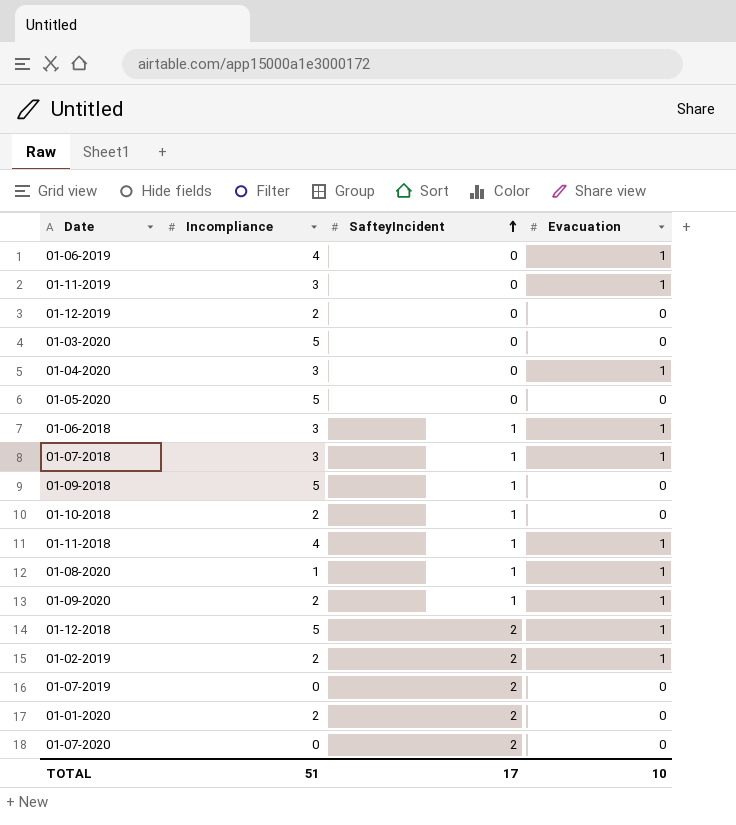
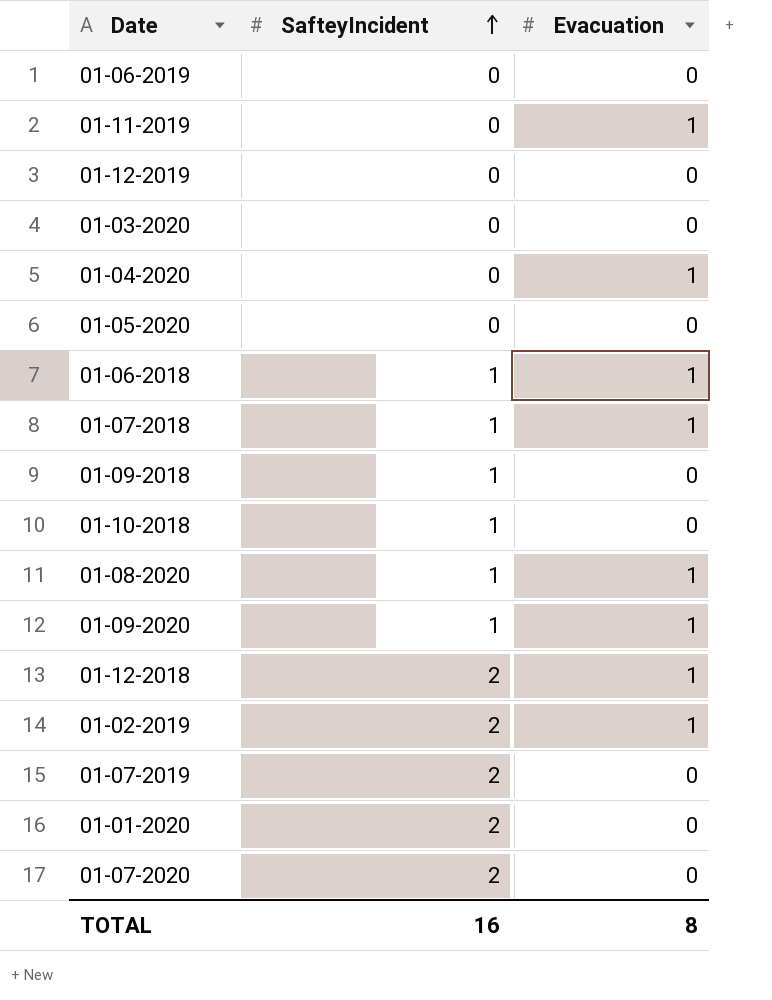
column Incompliance | position: 2 -> none
row 01-11-2018: 4 | 1 | 1 -> none
01-06-2019 | Evacuation: 1 -> 0
TOTAL | SafteyIncident: 17 -> 16
TOTAL | Evacuation: 10 -> 8

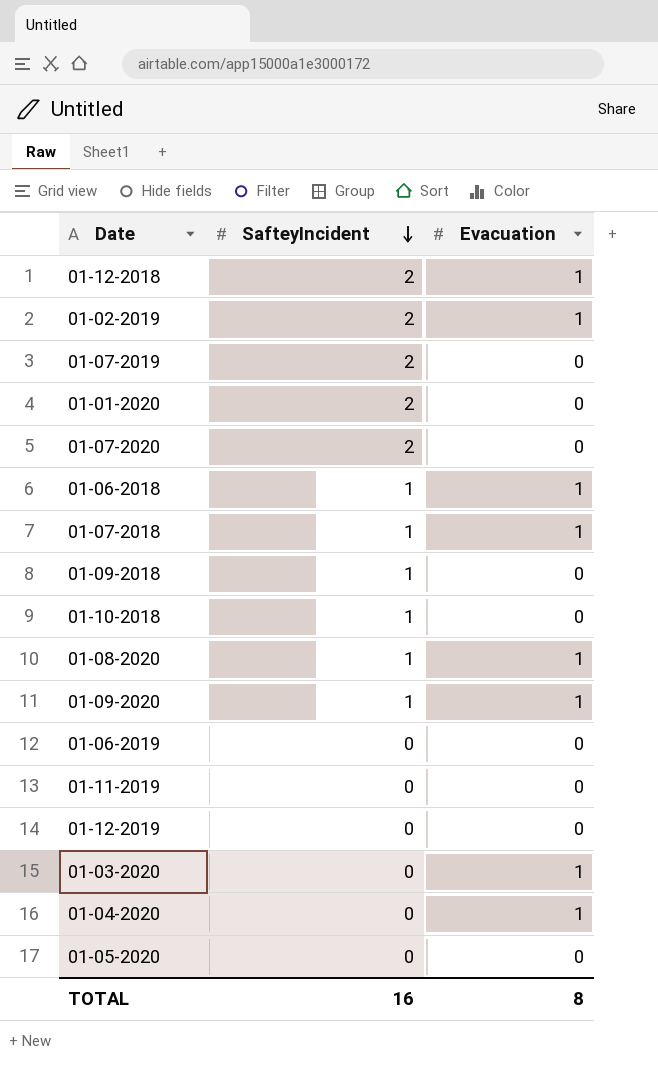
row order: SafteyIncident ascending -> SafteyIncident descending
01-11-2019 | Evacuation: 1 -> 0
01-03-2020 | Evacuation: 0 -> 1

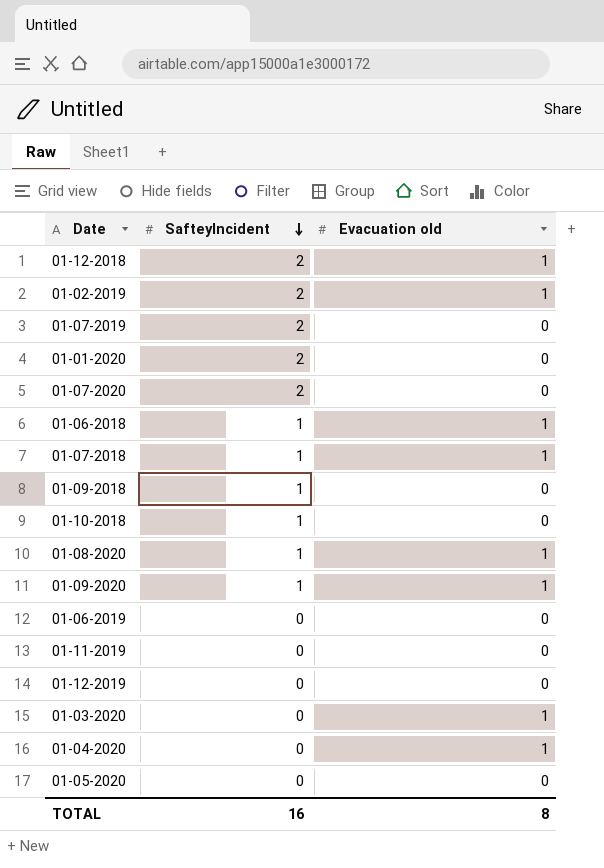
column name: Evacuation -> Evacuation old

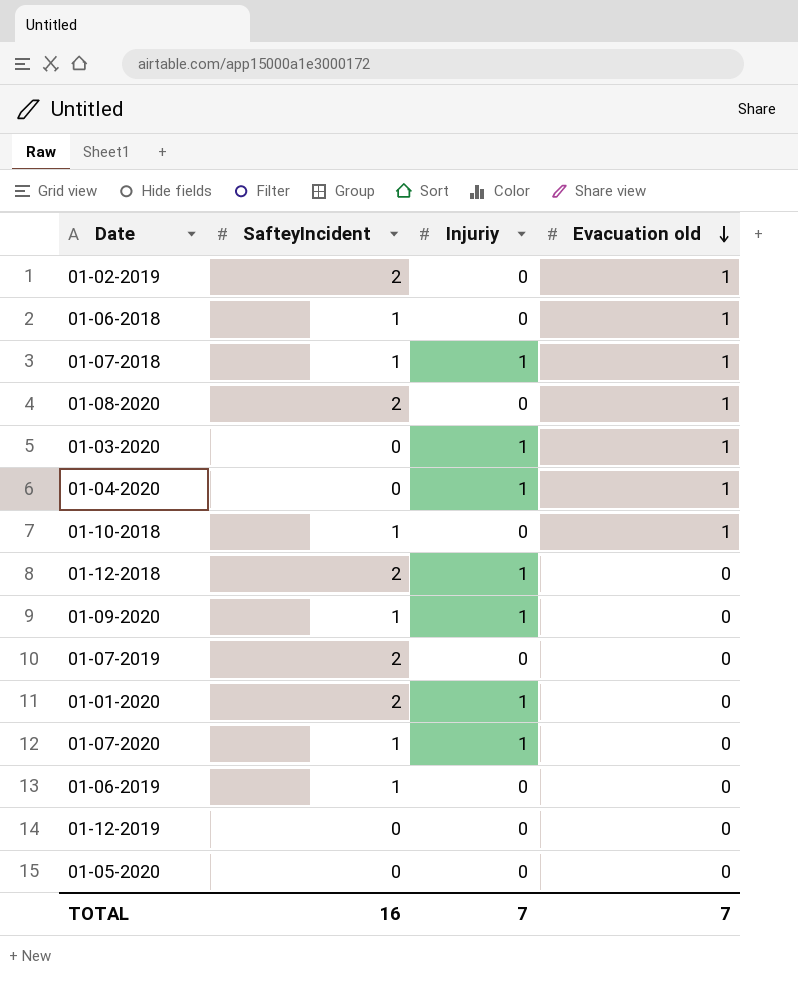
row order: SafteyIncident descending -> Evacuation old descending
column Injuriy | position: none -> 3
row 01-09-2018: 1 | 0 -> none
row 01-11-2019: 0 | 0 -> none
01-08-2020 | SafteyIncident: 1 -> 2
01-10-2018 | Evacuation old: 0 -> 1
01-12-2018 | Evacuation old: 1 -> 0
01-09-2020 | Evacuation old: 1 -> 0
01-07-2020 | SafteyIncident: 2 -> 1
01-06-2019 | SafteyIncident: 0 -> 1
TOTAL | Evacuation old: 8 -> 7

